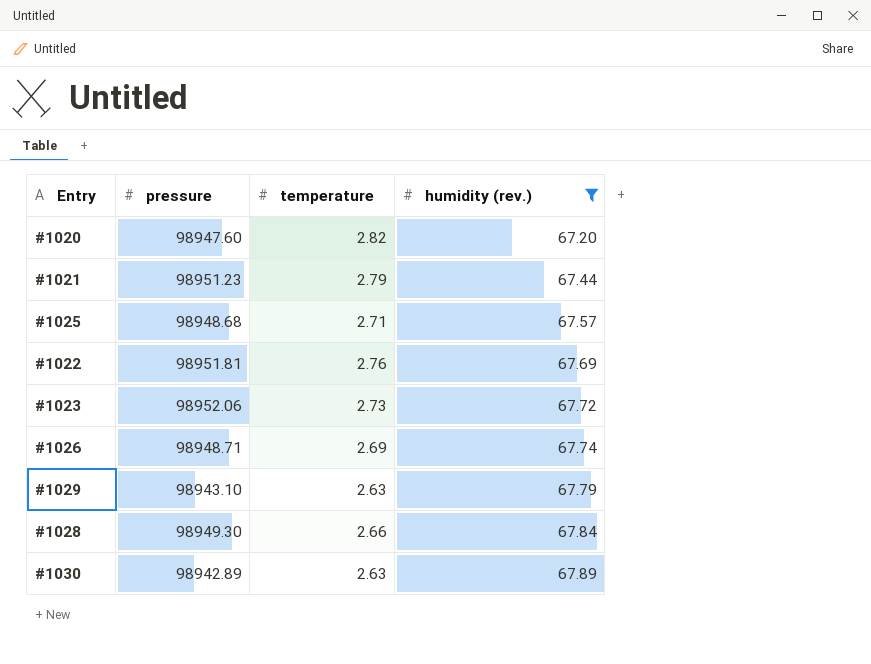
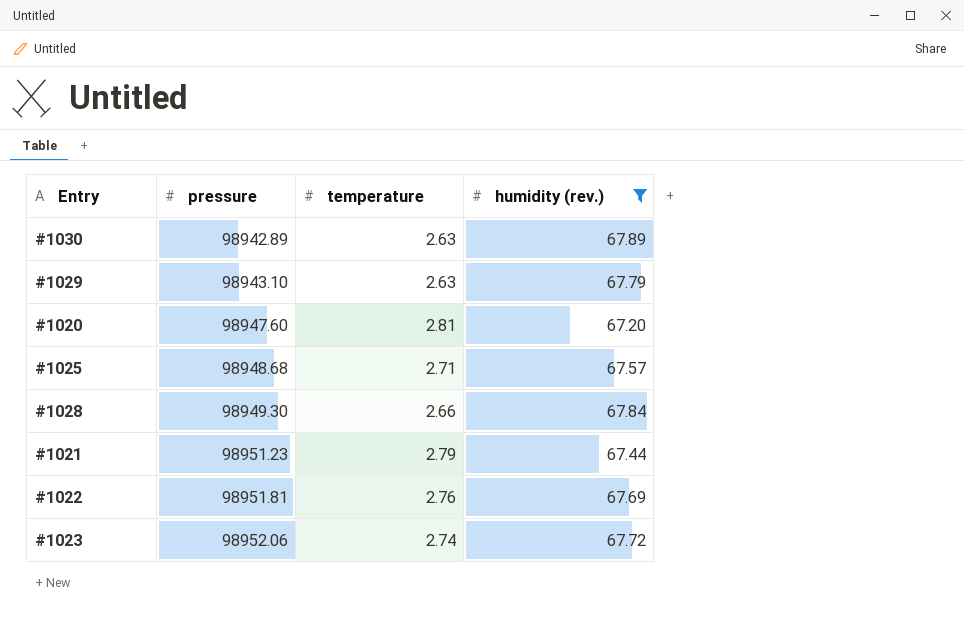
row order: humidity (rev.) ascending -> pressure ascending
row #1026: 98948.71 | 2.69 | 67.74 -> none
#1020 | temperature: 2.82 -> 2.81
#1023 | temperature: 2.73 -> 2.74

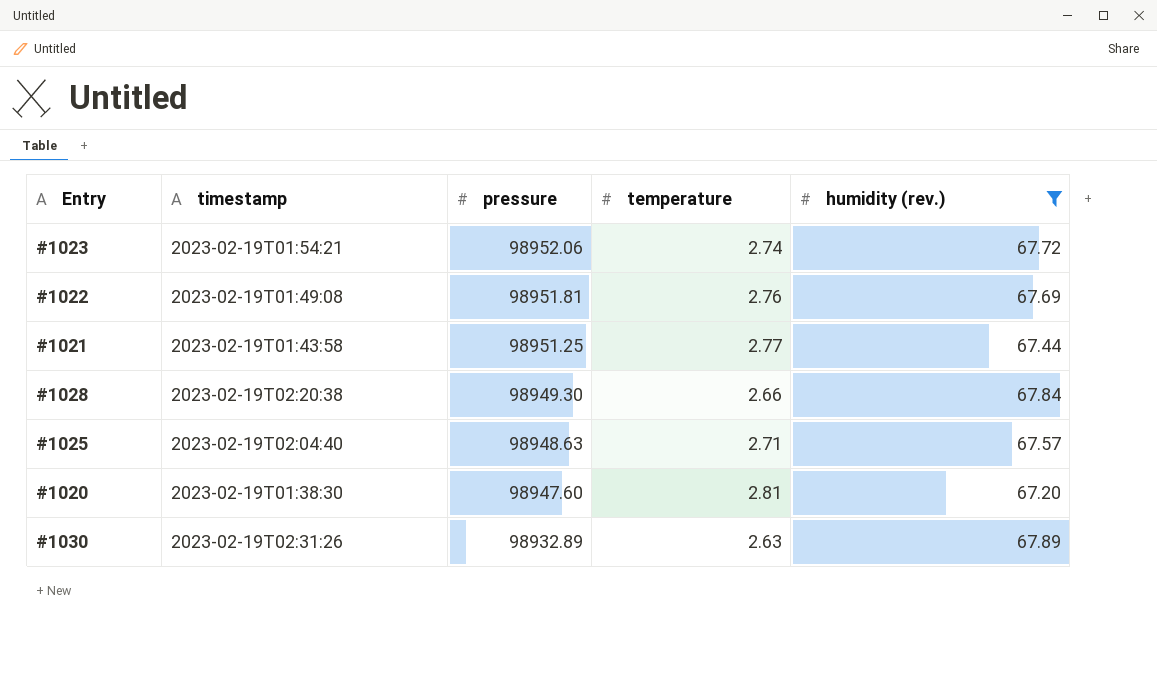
row order: pressure ascending -> pressure descending
column timestamp | position: none -> 2
row #1029: 98943.10 | 2.63 | 67.79 -> none
#1021 | pressure: 98951.23 -> 98951.25
#1021 | temperature: 2.79 -> 2.77
#1025 | pressure: 98948.68 -> 98948.63
#1030 | pressure: 98942.89 -> 98932.89

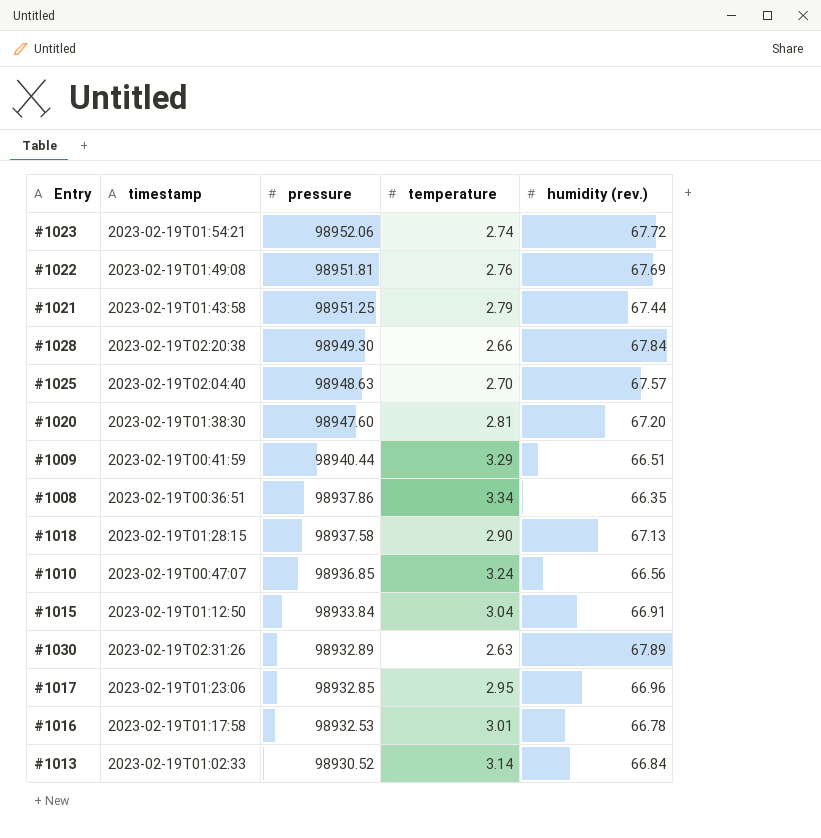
filter: humidity (rev.) >= 67.20 -> none
#1021 | temperature: 2.77 -> 2.79
#1025 | temperature: 2.71 -> 2.70

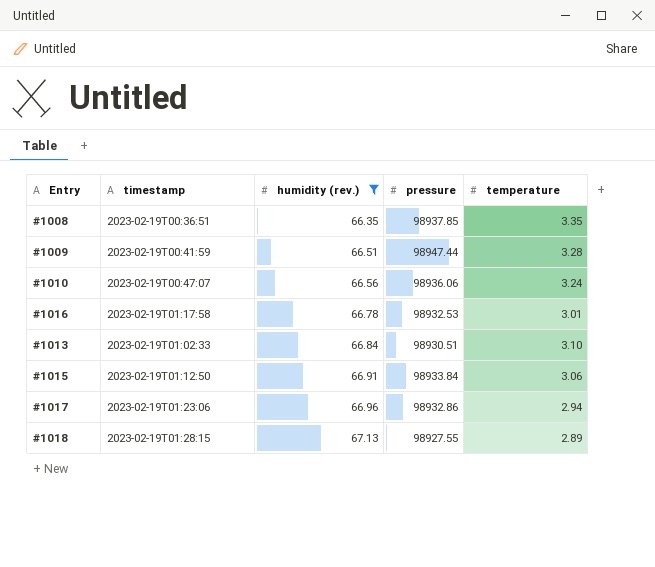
filter: none -> humidity (rev.) <= 67.13
row order: pressure descending -> humidity (rev.) ascending
column humidity (rev.) | position: 5 -> 3
#1008 | pressure: 98937.86 -> 98937.85
#1008 | temperature: 3.34 -> 3.35
#1009 | pressure: 98940.44 -> 98947.44
#1009 | temperature: 3.29 -> 3.28
#1010 | pressure: 98936.85 -> 98936.06
#1013 | pressure: 98930.52 -> 98930.51
#1013 | temperature: 3.14 -> 3.10
#1015 | temperature: 3.04 -> 3.06
#1017 | pressure: 98932.85 -> 98932.86
#1017 | temperature: 2.95 -> 2.94
#1018 | pressure: 98937.58 -> 98927.55
#1018 | temperature: 2.90 -> 2.89

